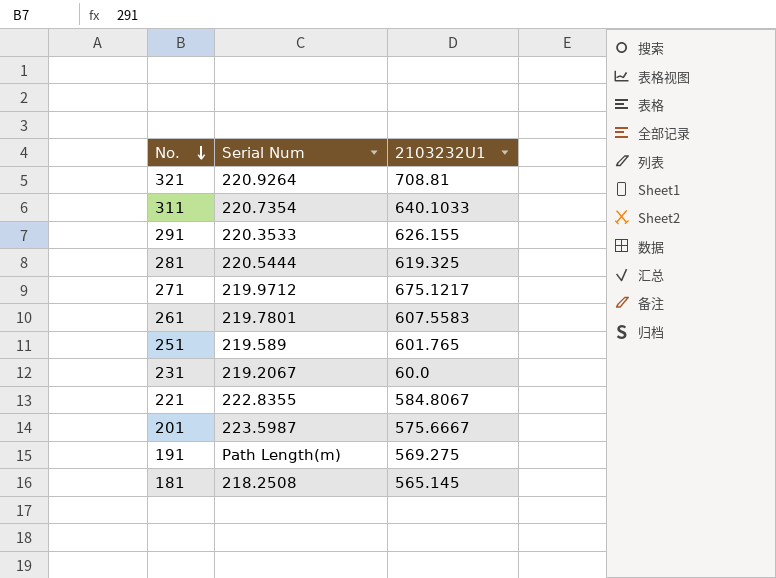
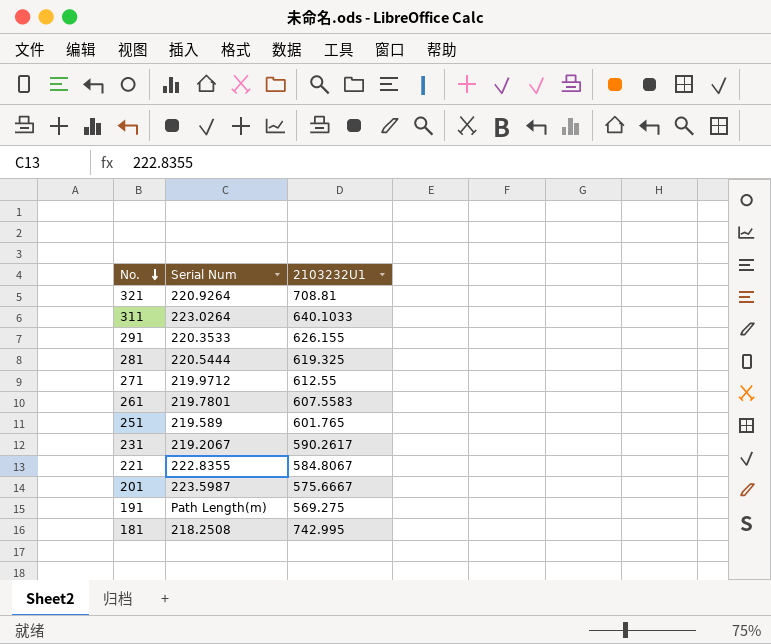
311 | Serial Num: 220.7354 -> 223.0264
271 | 2103232U1: 675.1217 -> 612.55
231 | 2103232U1: 60.0 -> 590.2617
181 | 2103232U1: 565.145 -> 742.995

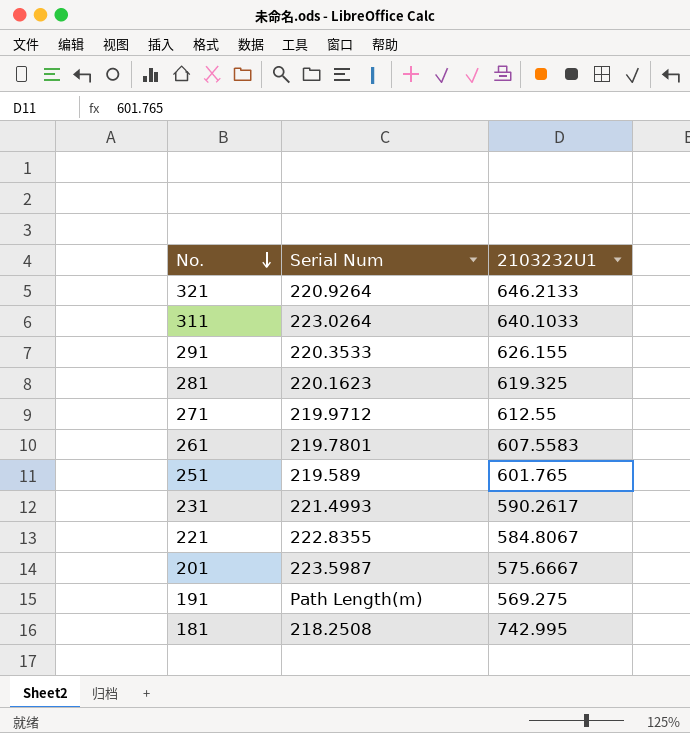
321 | 2103232U1: 708.81 -> 646.2133
281 | Serial Num: 220.5444 -> 220.1623
231 | Serial Num: 219.2067 -> 221.4993

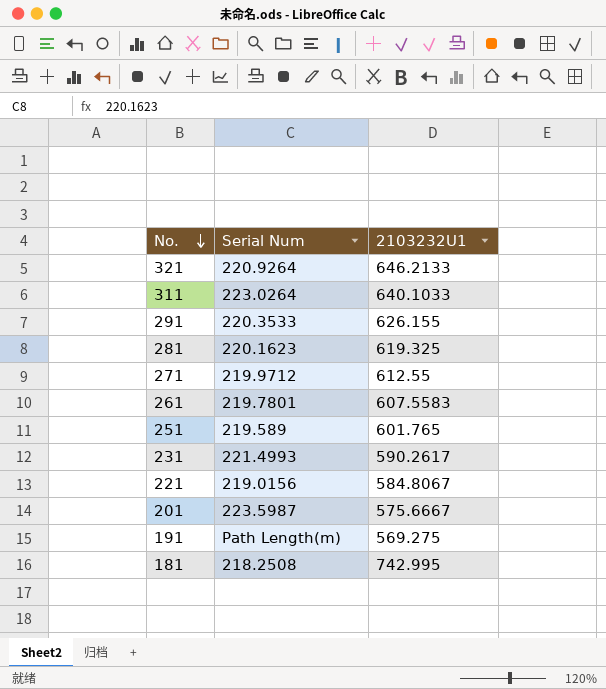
221 | Serial Num: 222.8355 -> 219.0156

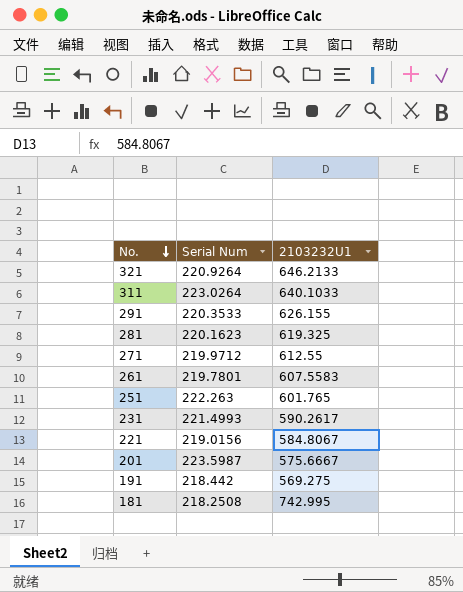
251 | Serial Num: 219.589 -> 222.263
191 | Serial Num: Path Length(m) -> 218.442

